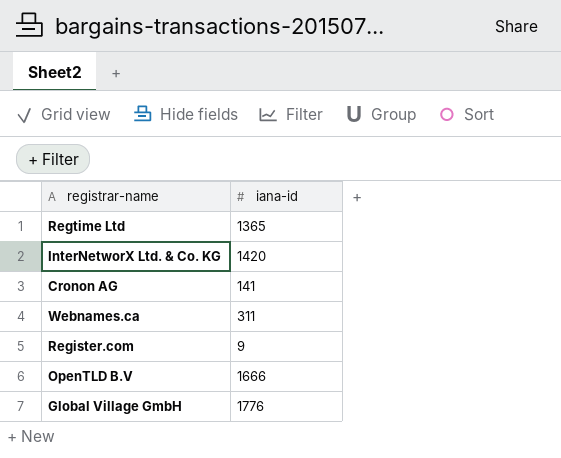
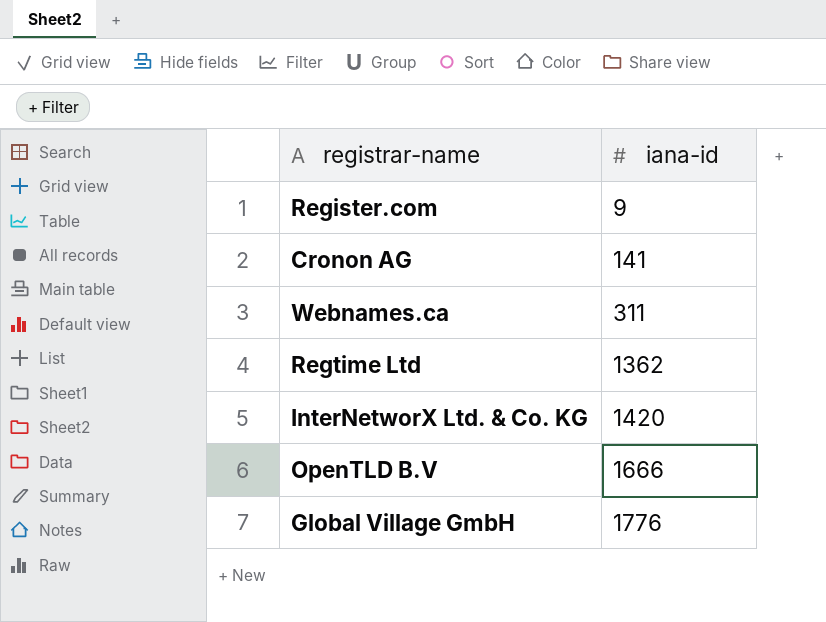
row order: none -> iana-id ascending
Regtime Ltd | iana-id: 1365 -> 1362

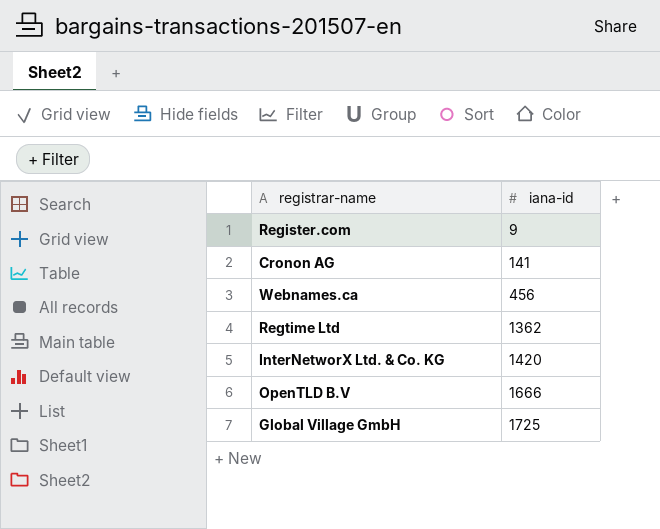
Webnames.ca | iana-id: 311 -> 456
Global Village GmbH | iana-id: 1776 -> 1725

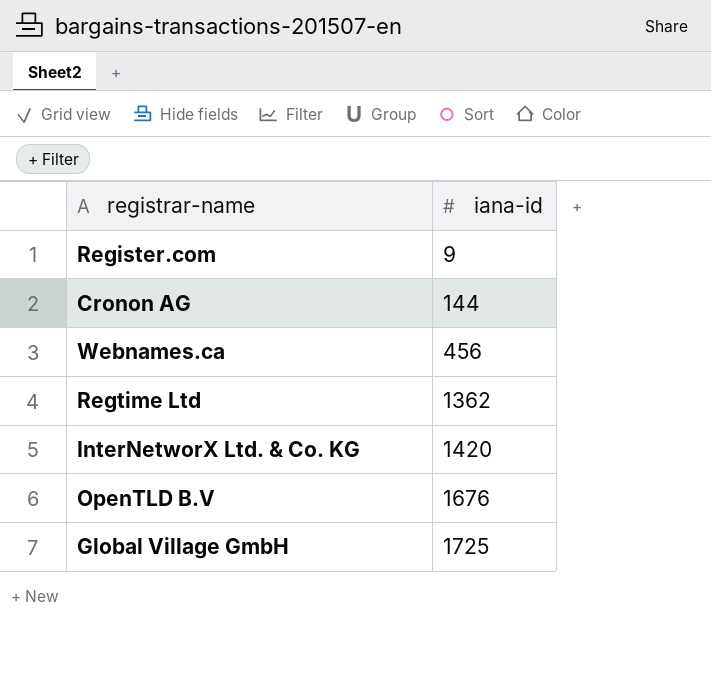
Cronon AG | iana-id: 141 -> 144
OpenTLD B.V | iana-id: 1666 -> 1676

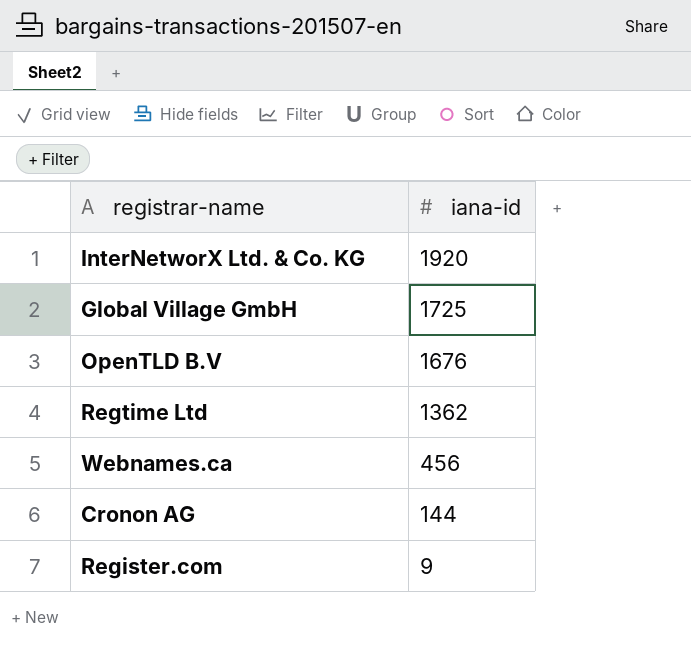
row order: iana-id ascending -> iana-id descending
InterNetworX Ltd. & Co. KG | iana-id: 1420 -> 1920

